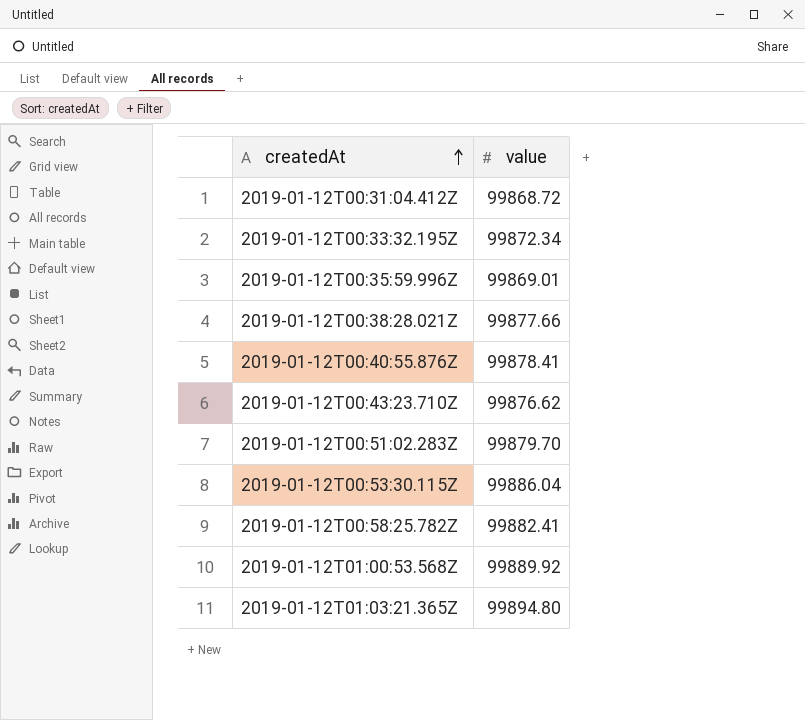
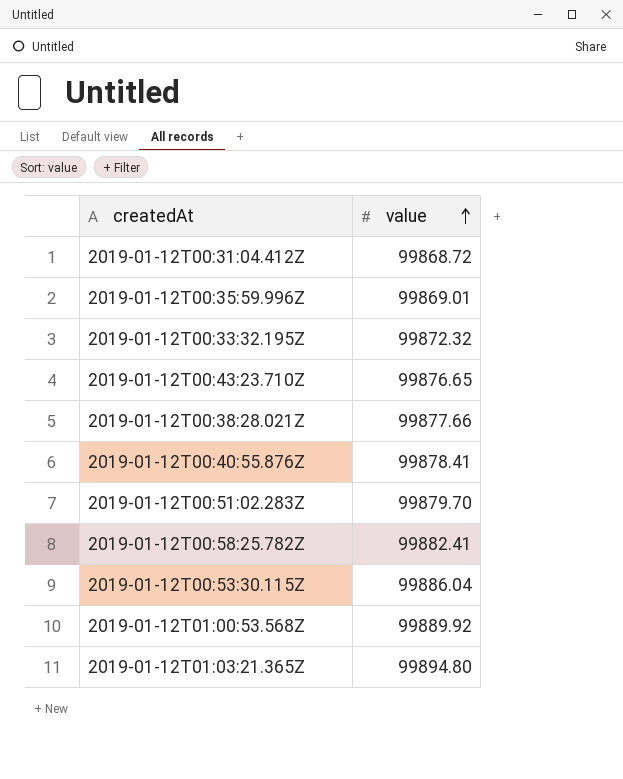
row order: createdAt ascending -> value ascending
2019-01-12T00:33:32.195Z | value: 99872.34 -> 99872.32
2019-01-12T00:43:23.710Z | value: 99876.62 -> 99876.65

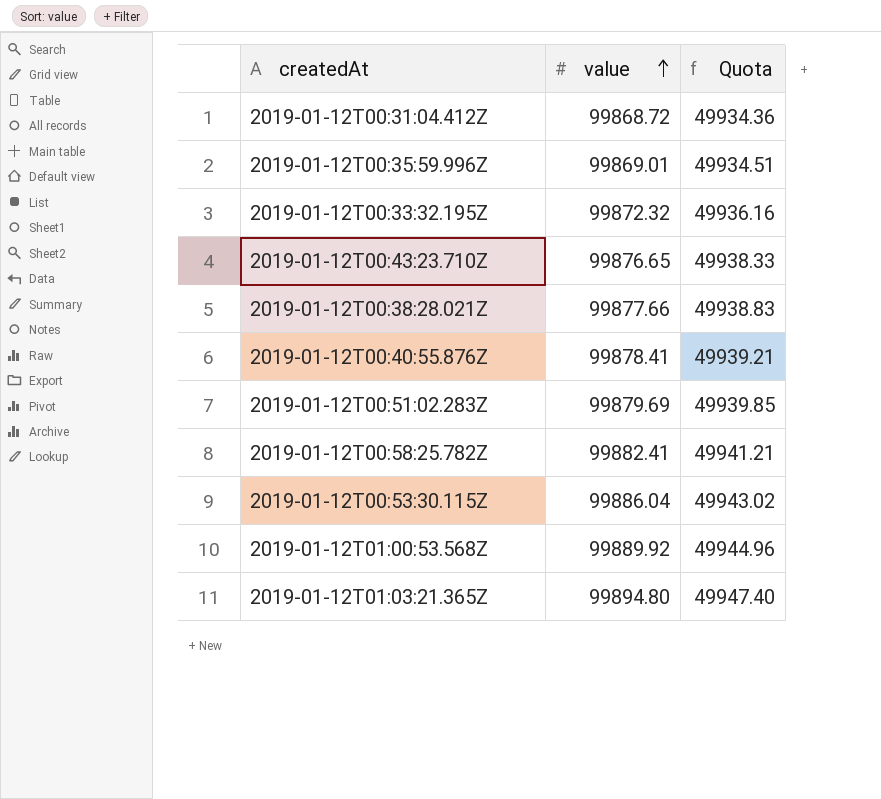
column Quota | formula: none -> [value] * 0.5
2019-01-12T00:51:02.283Z | value: 99879.70 -> 99879.69

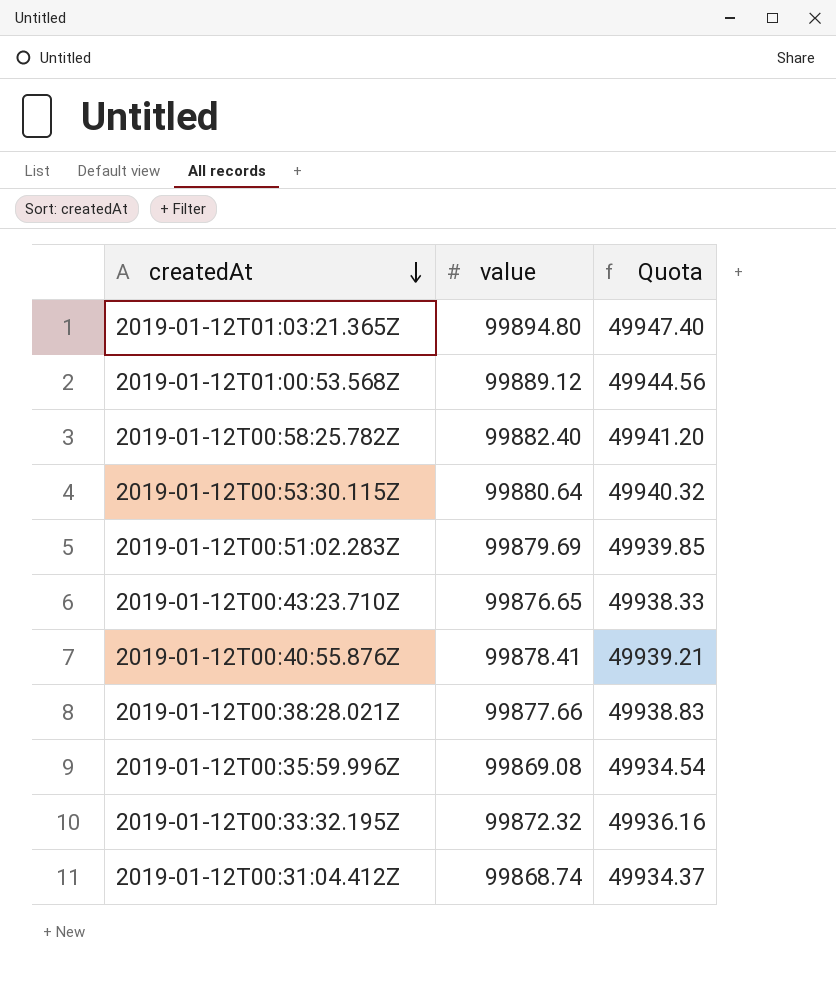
row order: value ascending -> createdAt descending
2019-01-12T01:00:53.568Z | value: 99889.92 -> 99889.12
2019-01-12T01:00:53.568Z | Quota: 49944.96 -> 49944.56
2019-01-12T00:58:25.782Z | value: 99882.41 -> 99882.40
2019-01-12T00:58:25.782Z | Quota: 49941.21 -> 49941.20
2019-01-12T00:53:30.115Z | value: 99886.04 -> 99880.64
2019-01-12T00:53:30.115Z | Quota: 49943.02 -> 49940.32
2019-01-12T00:35:59.996Z | value: 99869.01 -> 99869.08
2019-01-12T00:35:59.996Z | Quota: 49934.51 -> 49934.54
2019-01-12T00:31:04.412Z | value: 99868.72 -> 99868.74
2019-01-12T00:31:04.412Z | Quota: 49934.36 -> 49934.37

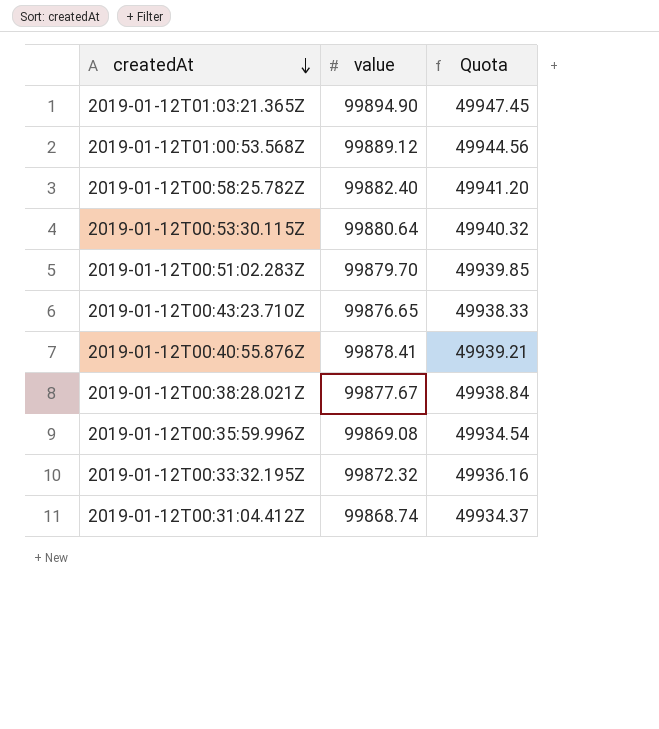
2019-01-12T01:03:21.365Z | value: 99894.80 -> 99894.90
2019-01-12T01:03:21.365Z | Quota: 49947.40 -> 49947.45
2019-01-12T00:51:02.283Z | value: 99879.69 -> 99879.70
2019-01-12T00:38:28.021Z | value: 99877.66 -> 99877.67
2019-01-12T00:38:28.021Z | Quota: 49938.83 -> 49938.84

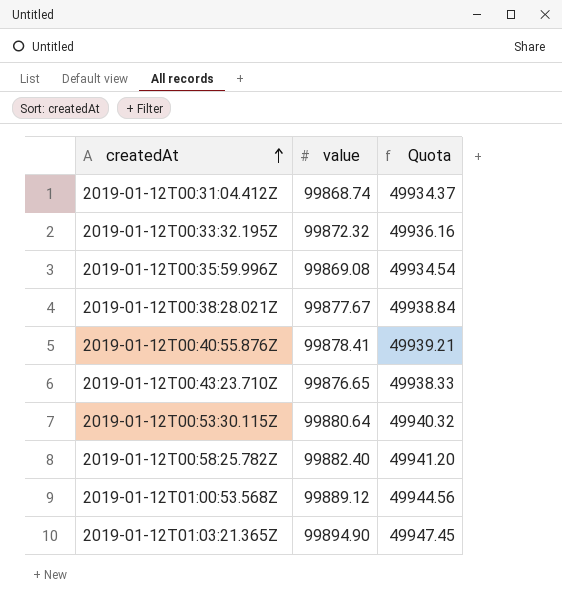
row order: createdAt descending -> createdAt ascending
row 2019-01-12T00:51:02.283Z: 99879.70 | 49939.85 -> none

